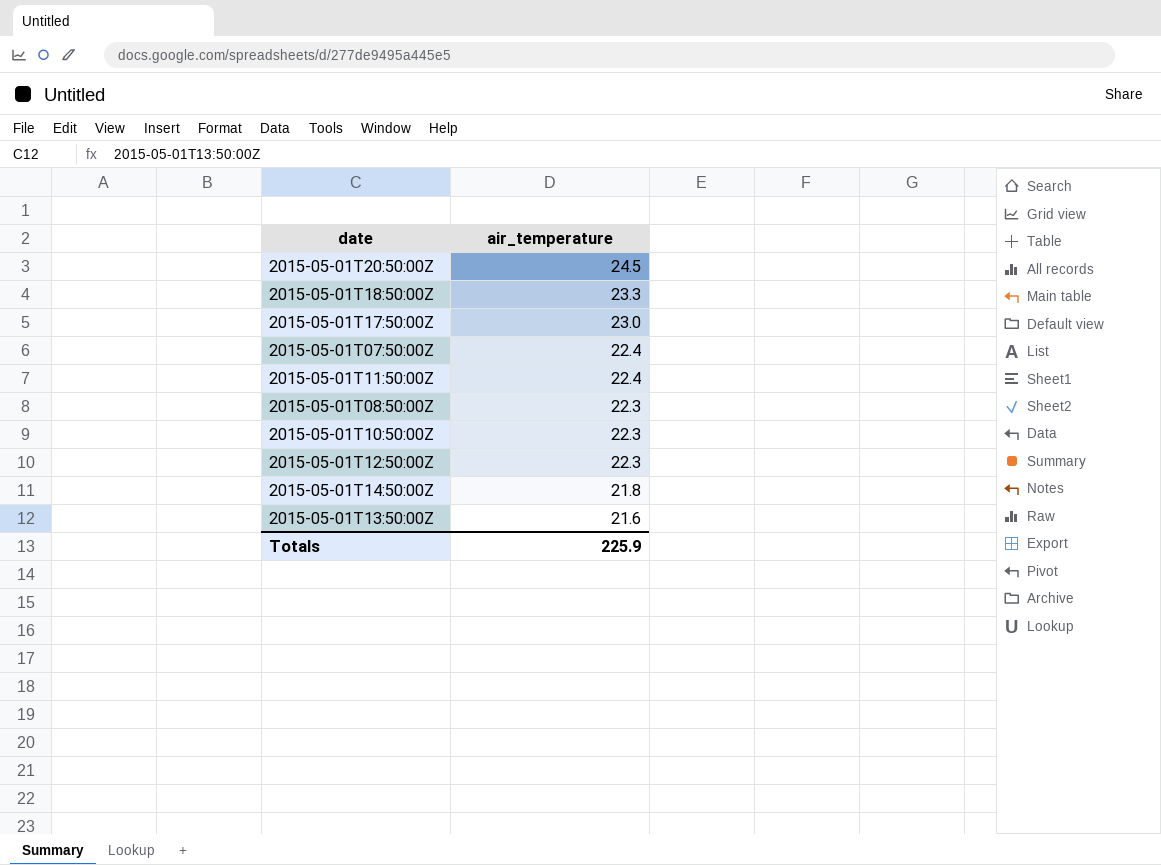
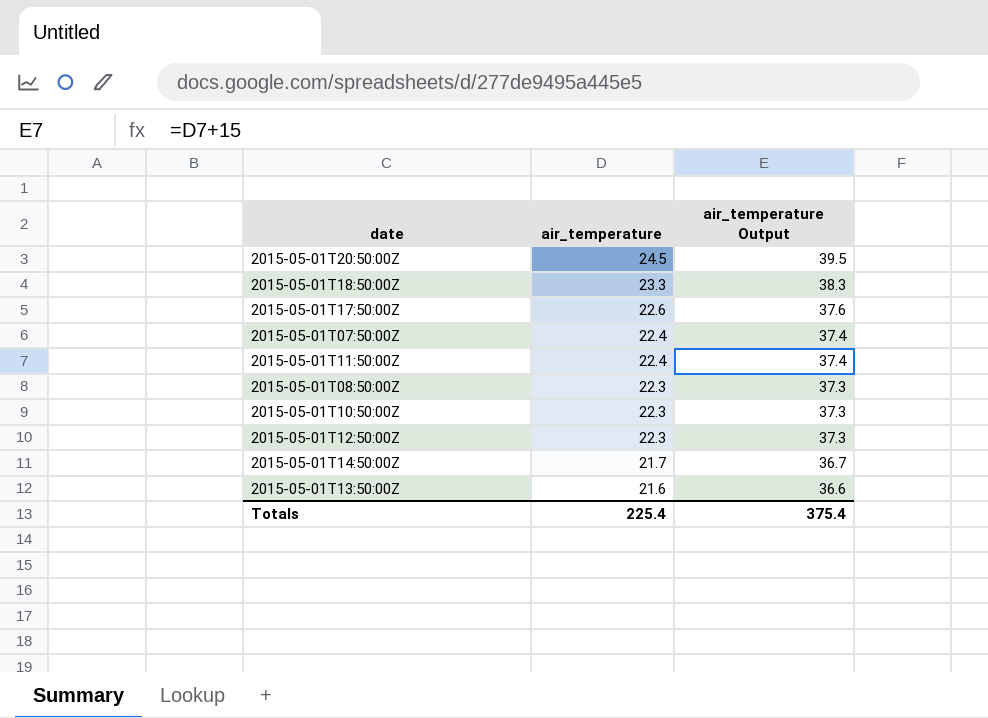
column air_temperature Output | formula: none -> [air_temperature] + 15
2015-05-01T17:50:00Z | air_temperature: 23.0 -> 22.6
2015-05-01T14:50:00Z | air_temperature: 21.8 -> 21.7
Totals | air_temperature: 225.9 -> 225.4

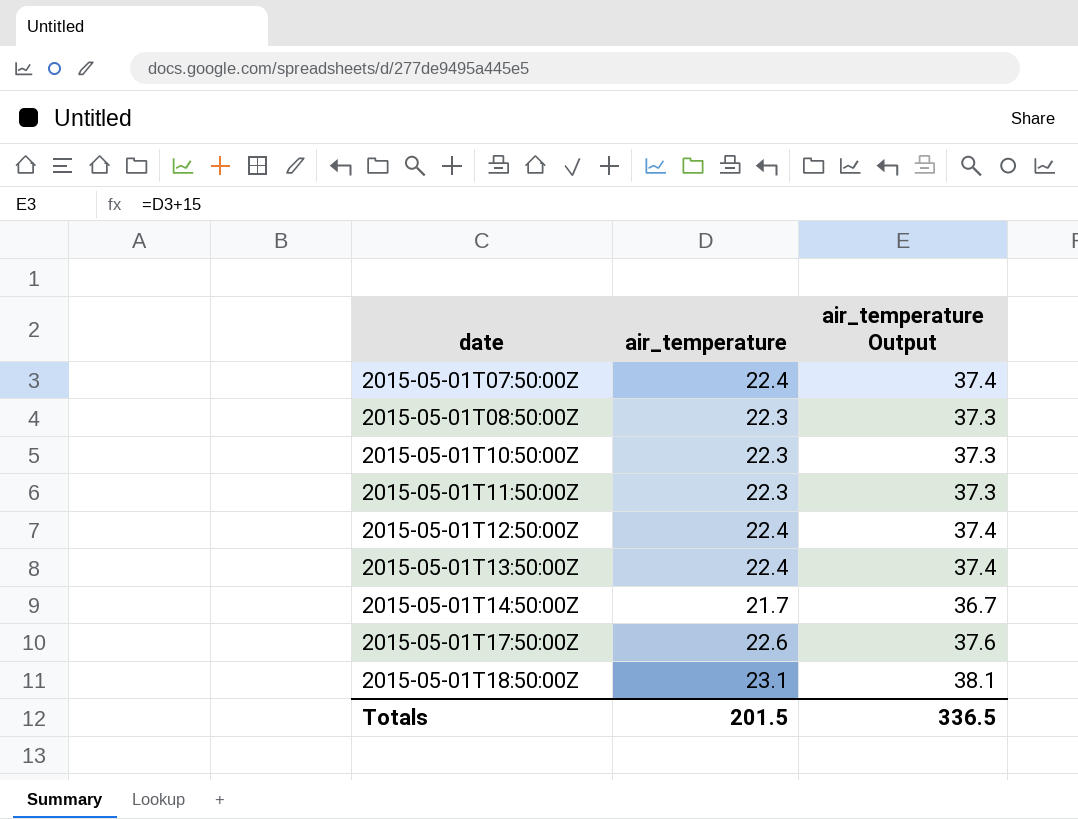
row order: air_temperature descending -> date ascending
row 2015-05-01T20:50:00Z: 24.5 | 39.5 -> none
2015-05-01T11:50:00Z | air_temperature: 22.4 -> 22.3
2015-05-01T11:50:00Z | air_temperature Output: 37.4 -> 37.3
2015-05-01T12:50:00Z | air_temperature: 22.3 -> 22.4
2015-05-01T12:50:00Z | air_temperature Output: 37.3 -> 37.4
2015-05-01T13:50:00Z | air_temperature: 21.6 -> 22.4
2015-05-01T13:50:00Z | air_temperature Output: 36.6 -> 37.4
2015-05-01T18:50:00Z | air_temperature: 23.3 -> 23.1
2015-05-01T18:50:00Z | air_temperature Output: 38.3 -> 38.1
Totals | air_temperature: 225.4 -> 201.5
Totals | air_temperature Output: 375.4 -> 336.5

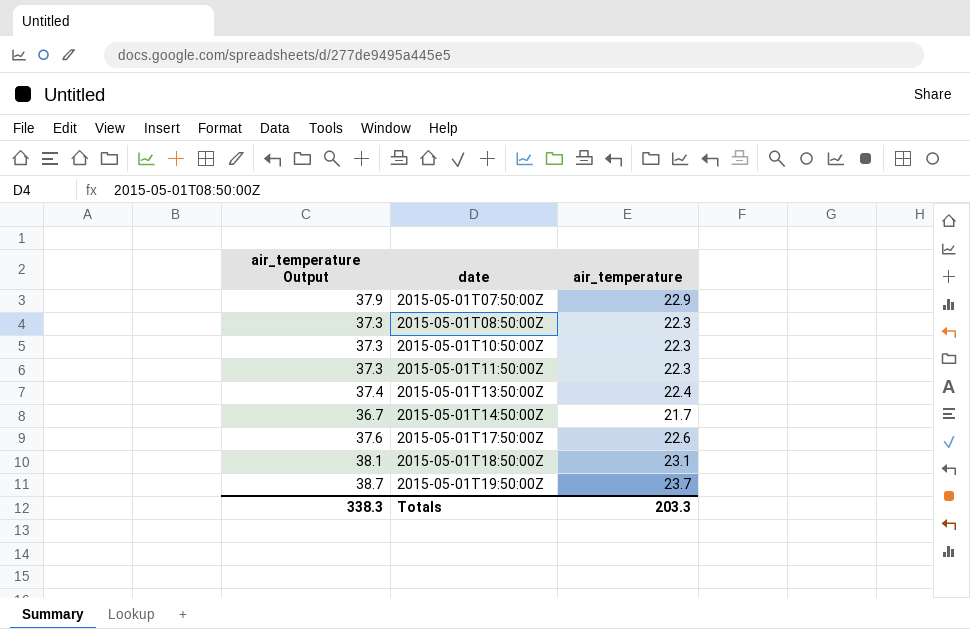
column air_temperature Output | position: 3 -> 1
row 2015-05-01T12:50:00Z: 22.4 | 37.4 -> none
2015-05-01T07:50:00Z | air_temperature Output: 37.4 -> 37.9
2015-05-01T07:50:00Z | air_temperature: 22.4 -> 22.9
row 2015-05-01T19:50:00Z: none -> 38.7 | 23.7
Totals | air_temperature Output: 336.5 -> 338.3
Totals | air_temperature: 201.5 -> 203.3

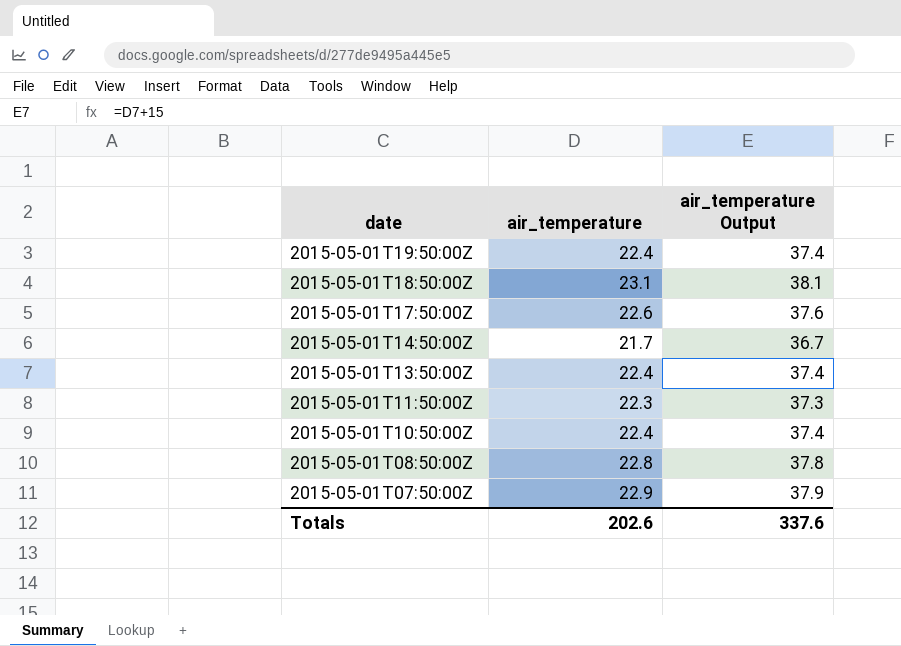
row order: date ascending -> date descending
column air_temperature Output | position: 1 -> 3
2015-05-01T19:50:00Z | air_temperature: 23.7 -> 22.4
2015-05-01T19:50:00Z | air_temperature Output: 38.7 -> 37.4
2015-05-01T10:50:00Z | air_temperature: 22.3 -> 22.4
2015-05-01T10:50:00Z | air_temperature Output: 37.3 -> 37.4
2015-05-01T08:50:00Z | air_temperature: 22.3 -> 22.8
2015-05-01T08:50:00Z | air_temperature Output: 37.3 -> 37.8
Totals | air_temperature: 203.3 -> 202.6
Totals | air_temperature Output: 338.3 -> 337.6

